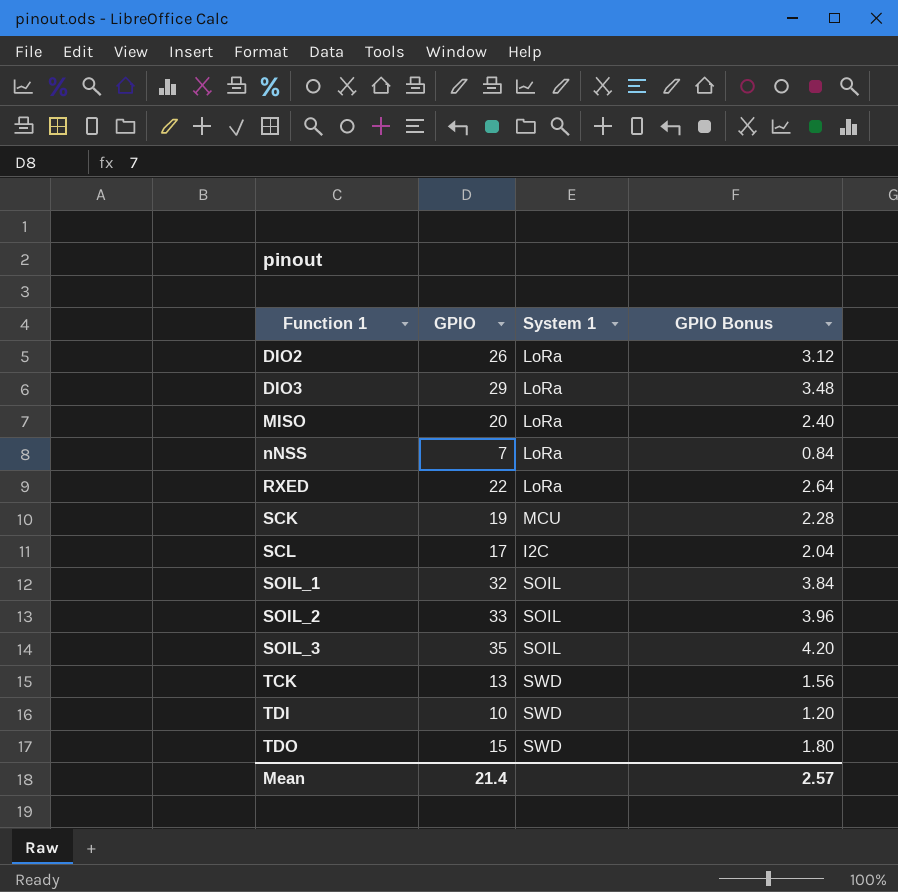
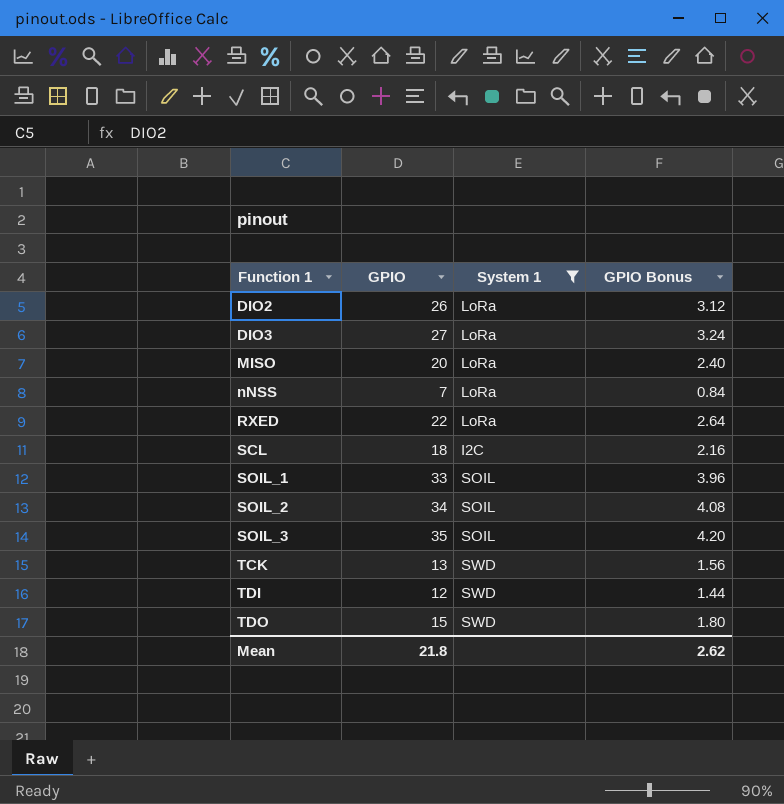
filter: none -> System 1 != MCU
DIO3 | GPIO: 29 -> 27
DIO3 | GPIO Bonus: 3.48 -> 3.24
SCL | GPIO: 17 -> 18
SCL | GPIO Bonus: 2.04 -> 2.16
SOIL_1 | GPIO: 32 -> 33
SOIL_1 | GPIO Bonus: 3.84 -> 3.96
SOIL_2 | GPIO: 33 -> 34
SOIL_2 | GPIO Bonus: 3.96 -> 4.08
TDI | GPIO: 10 -> 12
TDI | GPIO Bonus: 1.20 -> 1.44
Mean | GPIO: 21.4 -> 21.8
Mean | GPIO Bonus: 2.57 -> 2.62

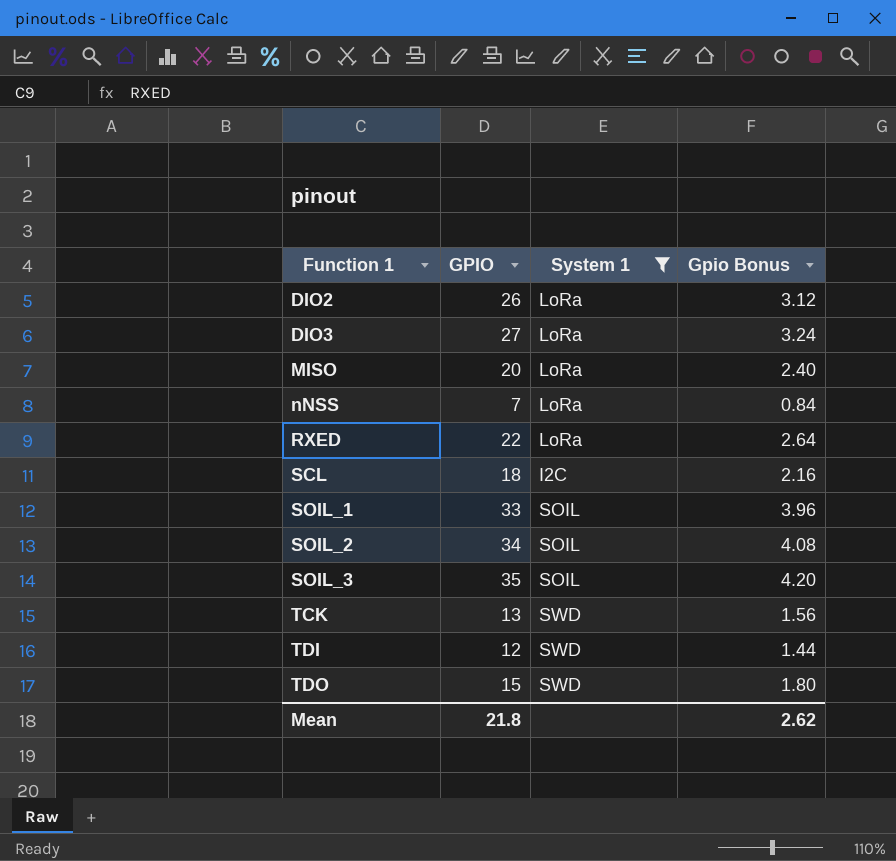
column name: GPIO Bonus -> Gpio Bonus

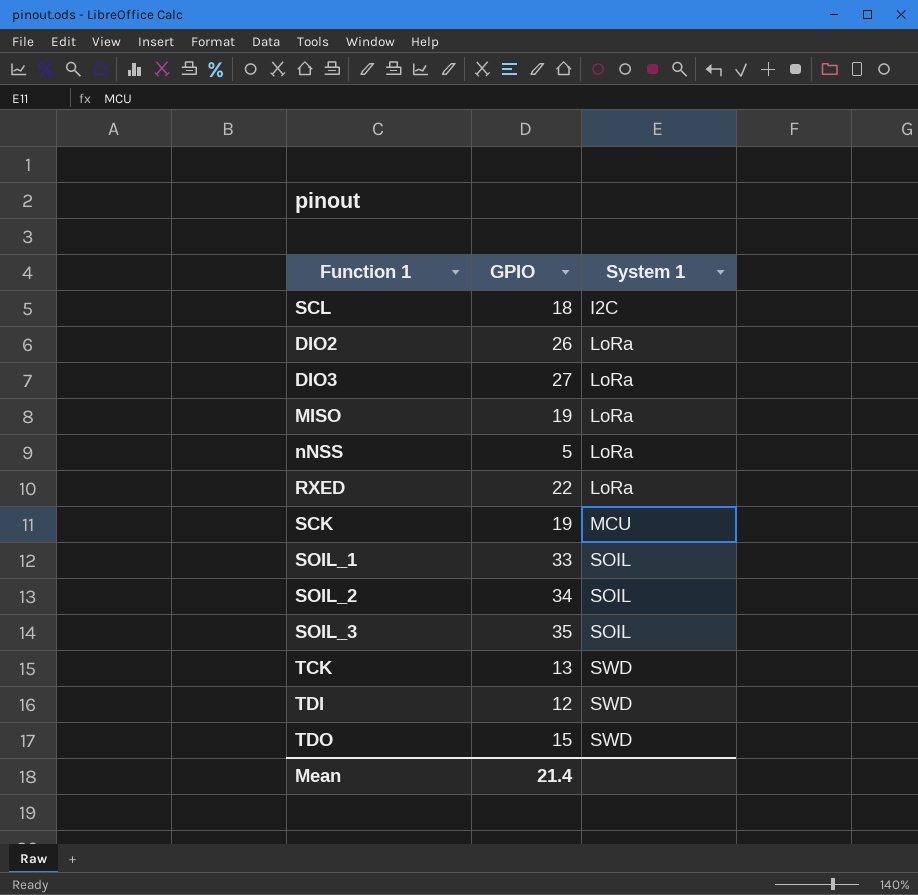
filter: System 1 != MCU -> none
row order: Function 1 ascending -> System 1 ascending
column Gpio Bonus | formula: [GPIO] * 0.12 -> none
MISO | GPIO: 20 -> 19
nNSS | GPIO: 7 -> 5
Mean | GPIO: 21.8 -> 21.4

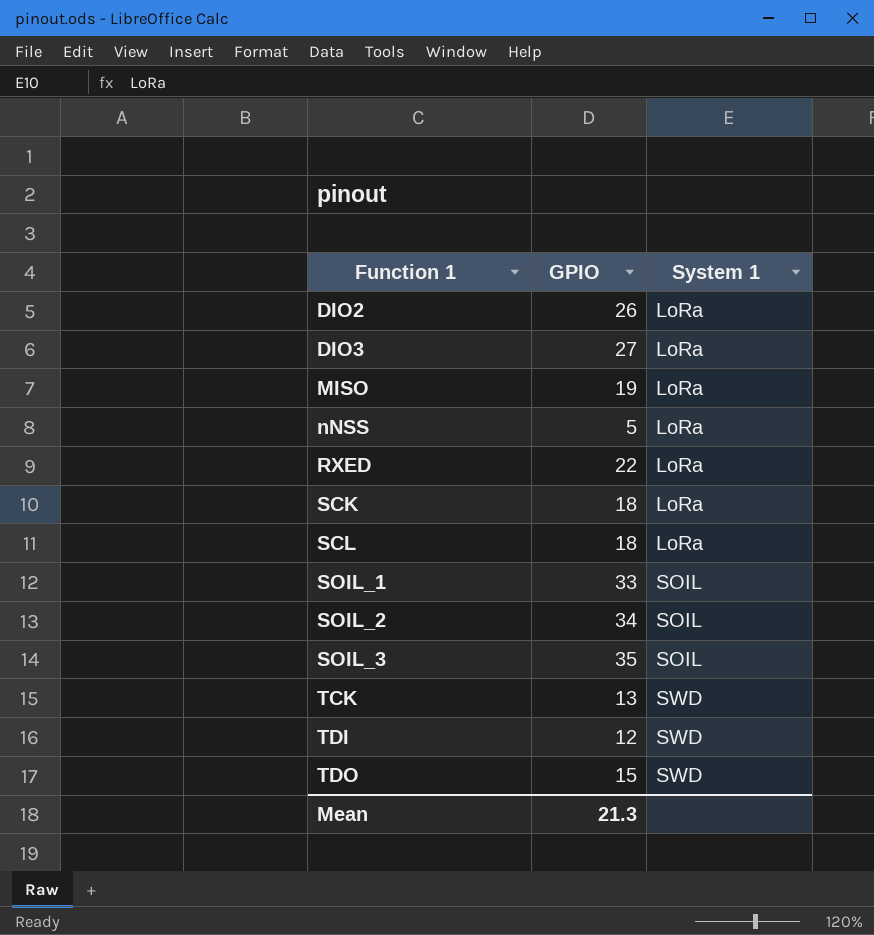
row order: System 1 ascending -> Function 1 ascending
SCK | GPIO: 19 -> 18
SCK | System 1: MCU -> LoRa
SCL | System 1: I2C -> LoRa
Mean | GPIO: 21.4 -> 21.3

